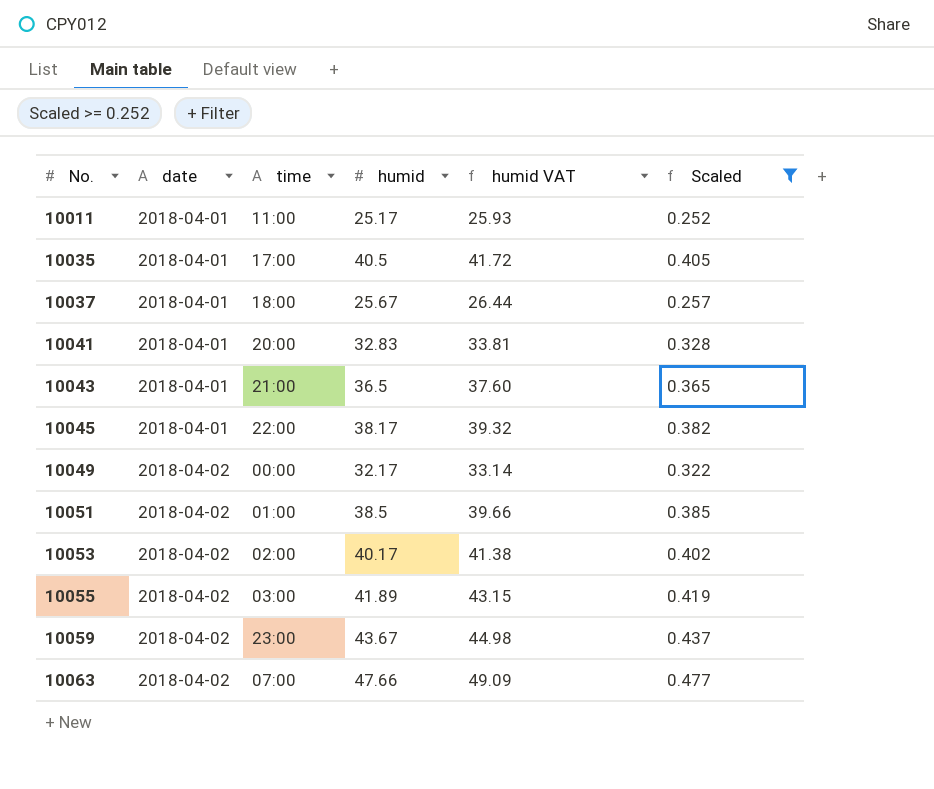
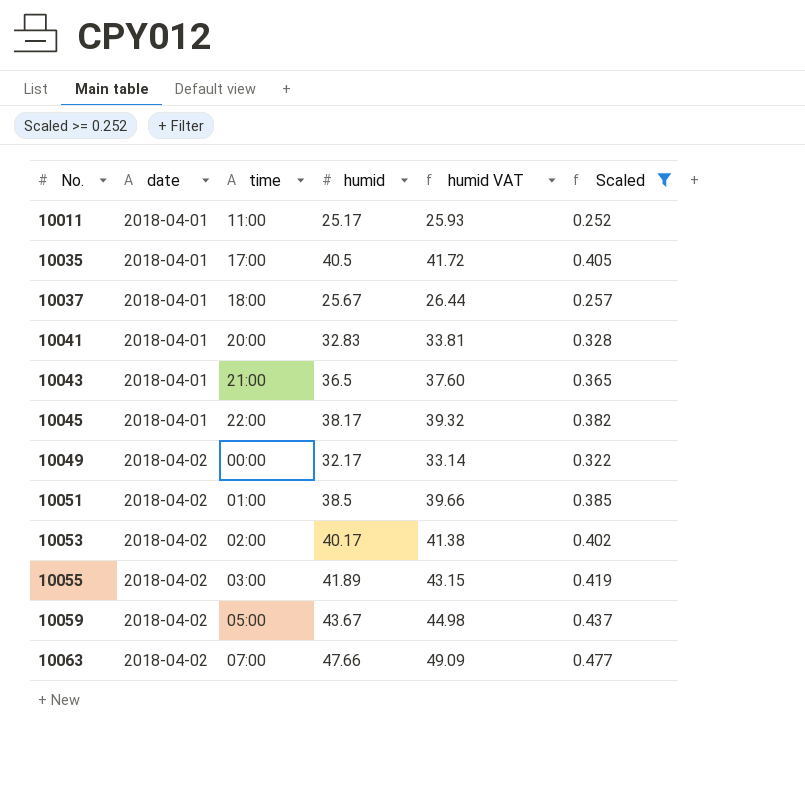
10059 | time: 23:00 -> 05:00

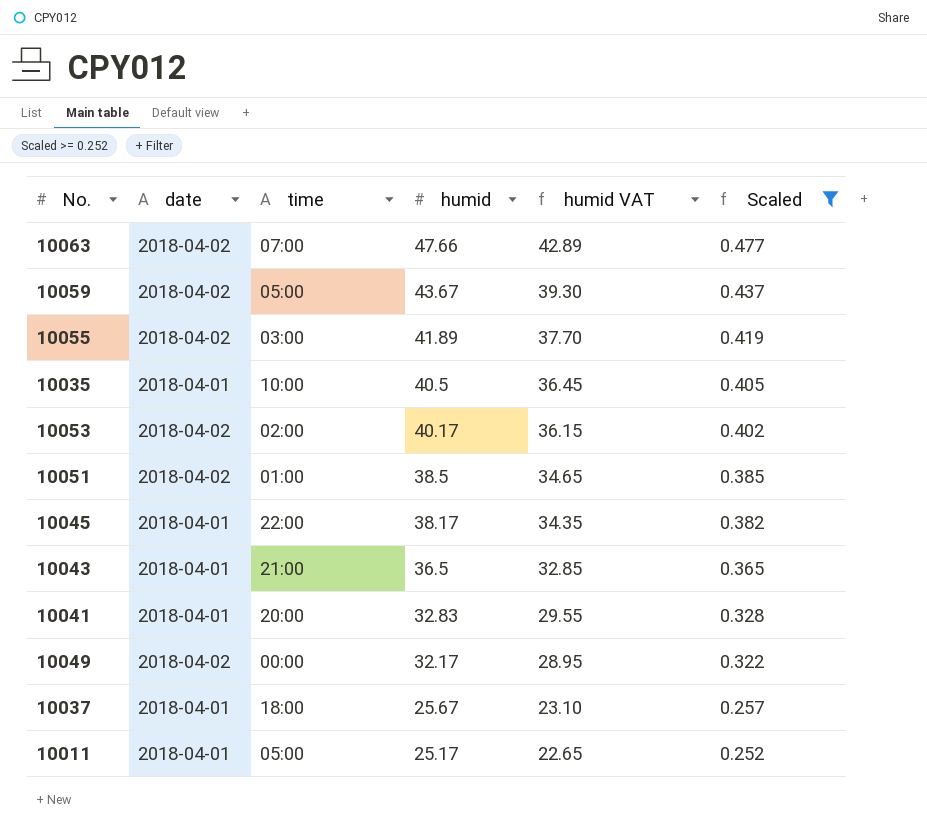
row order: No. ascending -> humid descending
column humid VAT | formula: [humid] * 1.03 -> [humid] * 0.9
10035 | time: 17:00 -> 10:00
10011 | time: 11:00 -> 05:00

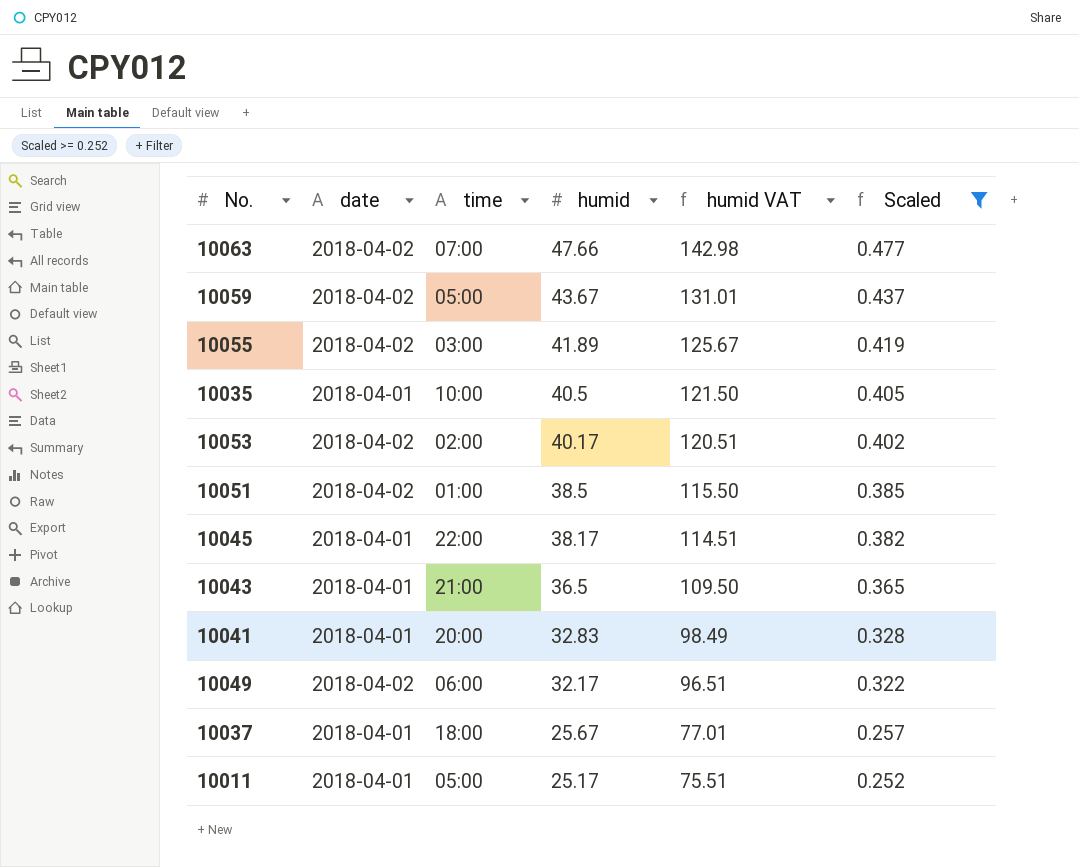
column humid VAT | formula: [humid] * 0.9 -> [humid] * 3
10049 | time: 00:00 -> 06:00

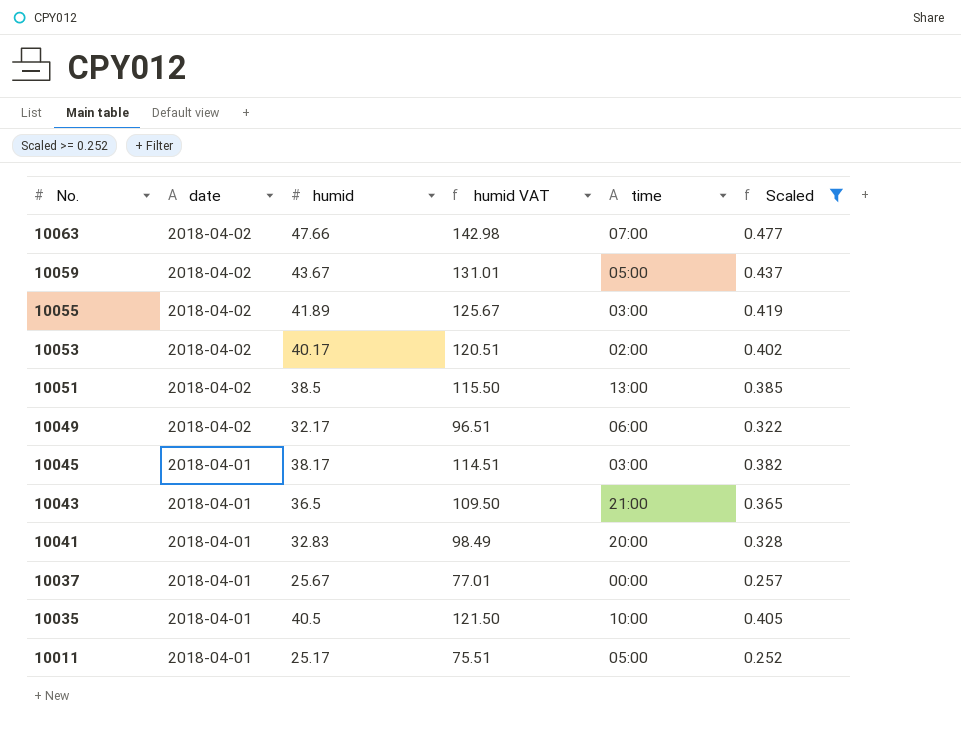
row order: humid descending -> No. descending
column time | position: 3 -> 5
10051 | time: 01:00 -> 13:00
10045 | time: 22:00 -> 03:00
10037 | time: 18:00 -> 00:00

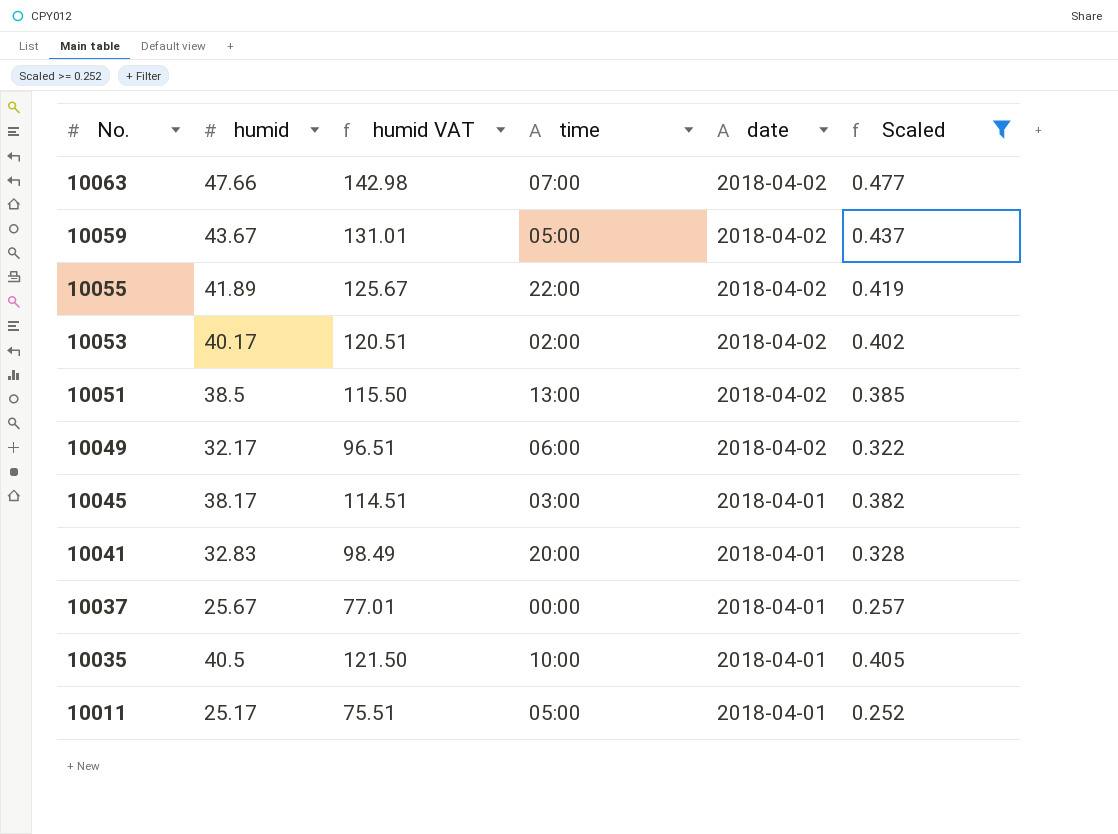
column date | position: 2 -> 5
row 10043: 2018-04-01 | 36.5 | 109.50 | 21:00 | 0.365 -> none
10055 | time: 03:00 -> 22:00

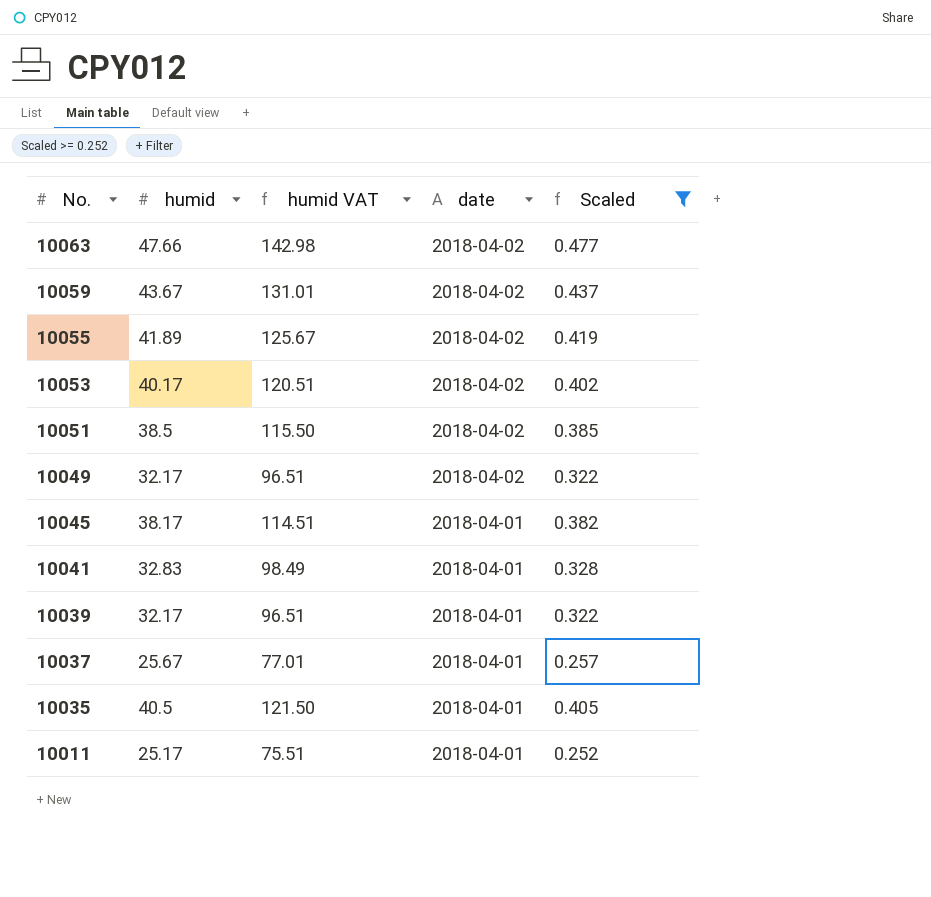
column time | position: 4 -> none
row 10039: none -> 32.17 | 96.51 | 2018-04-01 | 0.322

